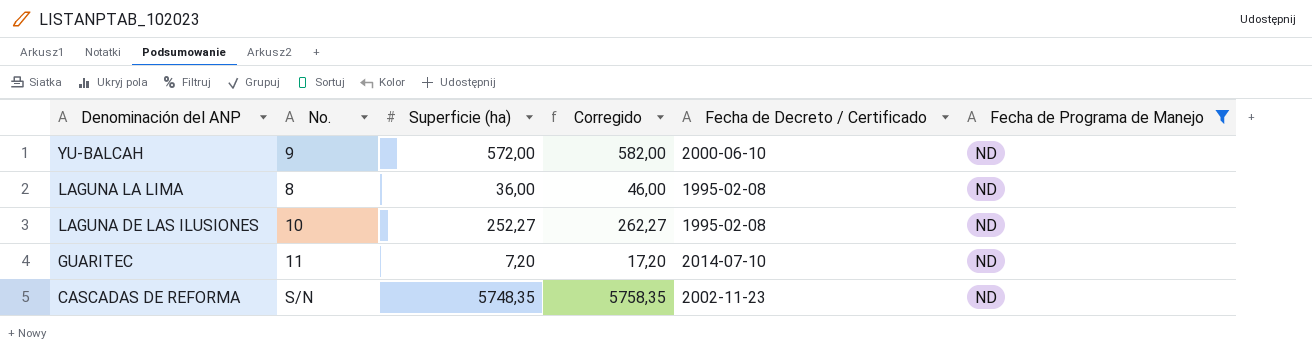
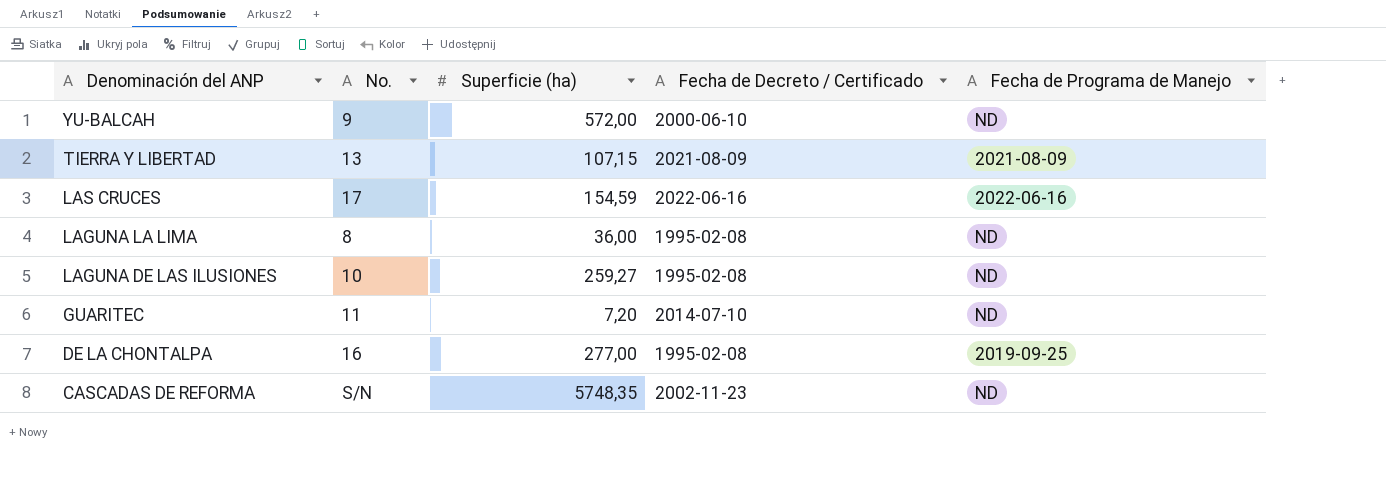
filter: Fecha de Programa de Manejo = ND -> none
column Corregido | formula: [Superficie (ha)] + 10 -> none
LAGUNA DE LAS ILUSIONES | Superficie (ha): 252,27 -> 259,27

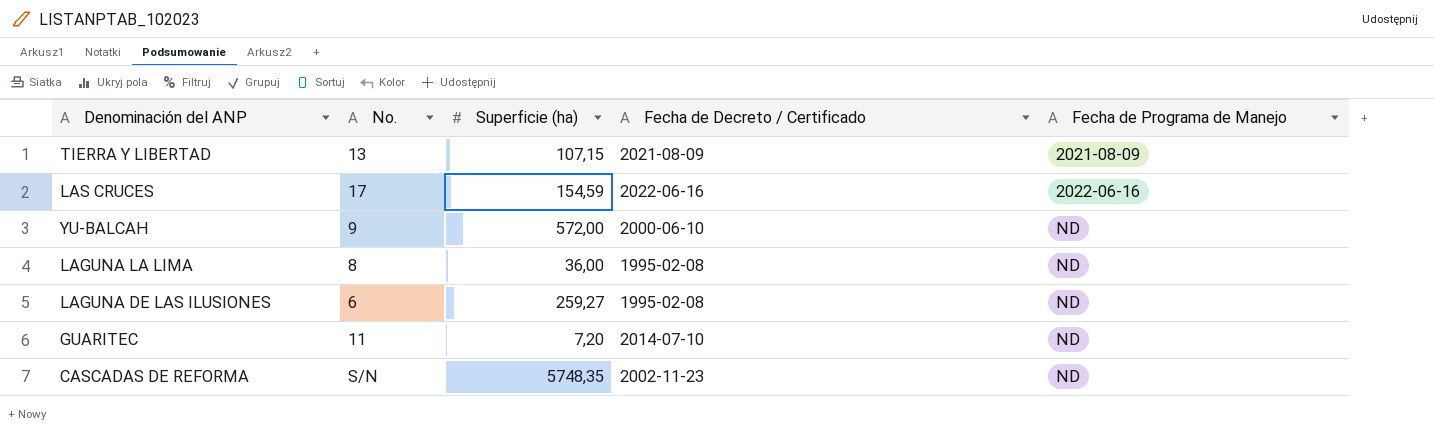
row order: Denominación del ANP descending -> Fecha de Programa de Manejo ascending
row DE LA CHONTALPA: 16 | 277,00 | 1995-02-08 | 2019-09-25 -> none
LAGUNA DE LAS ILUSIONES | No.: 10 -> 6

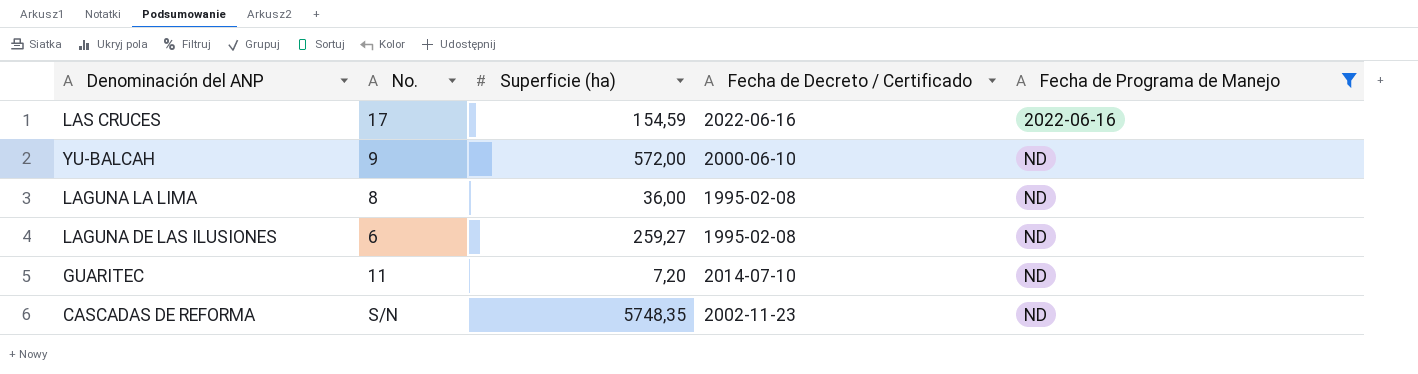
filter: none -> Fecha de Programa de Manejo != 2021-08-09

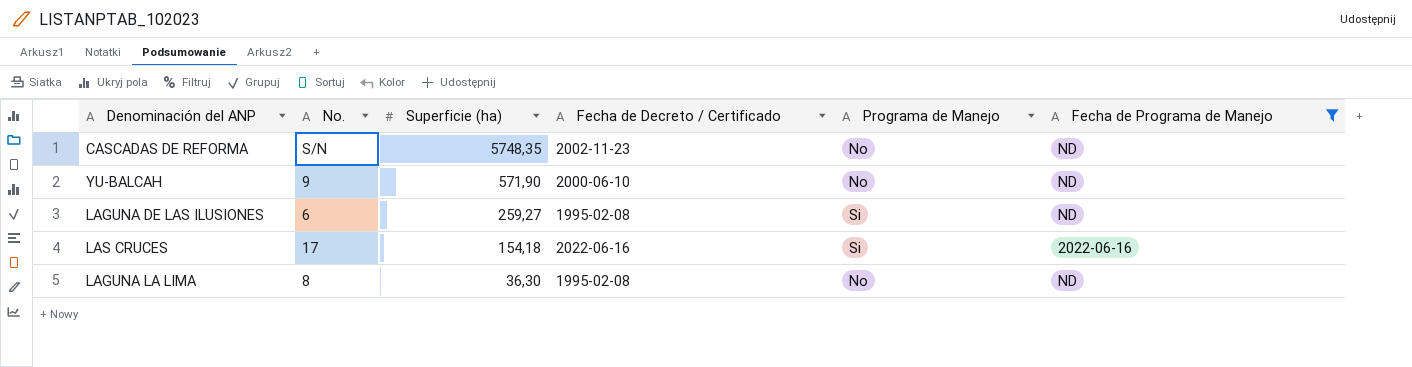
row order: Fecha de Programa de Manejo ascending -> Superficie (ha) descending
column Programa de Manejo | position: none -> 5
row GUARITEC: 11 | 7,20 | 2014-07-10 | ND -> none
YU-BALCAH | Superficie (ha): 572,00 -> 571,90
LAS CRUCES | Superficie (ha): 154,59 -> 154,18
LAGUNA LA LIMA | Superficie (ha): 36,00 -> 36,30

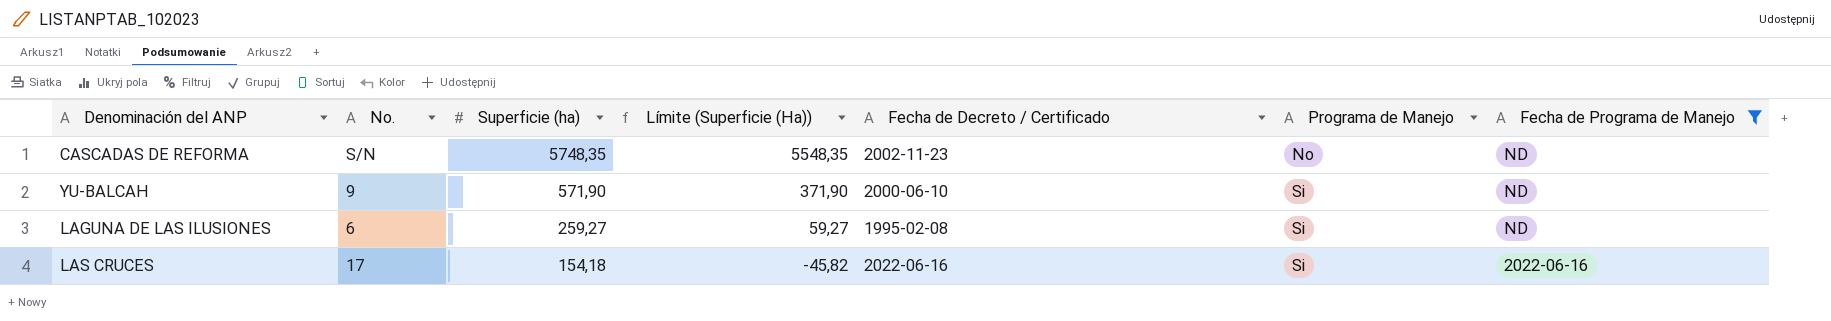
column Límite (Superficie (Ha)) | formula: none -> [Superficie (ha)] - 200
row LAGUNA LA LIMA: 8 | 36,30 | 1995-02-08 | No | ND -> none
YU-BALCAH | Programa de Manejo: No -> Si

